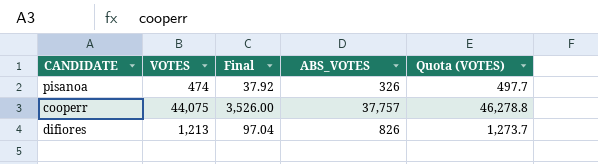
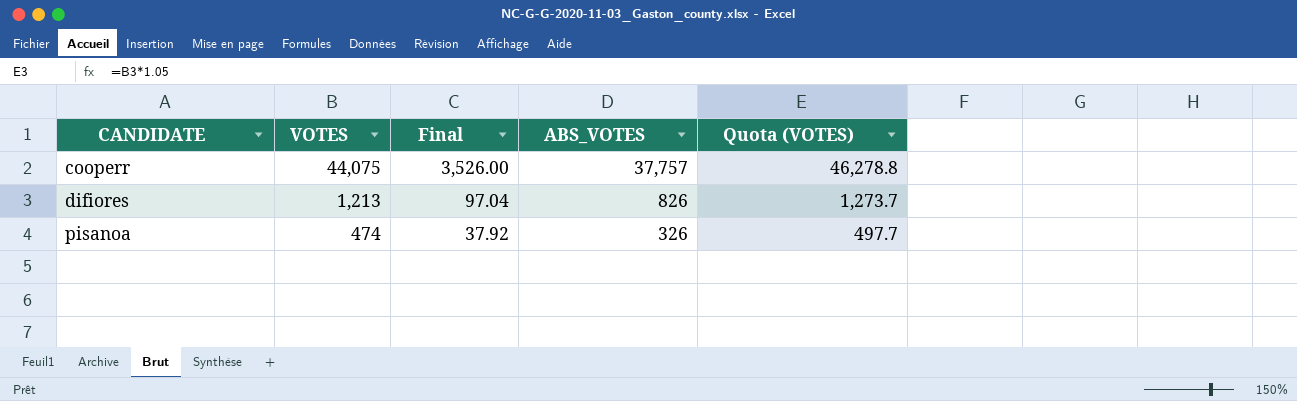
row order: none -> CANDIDATE ascending

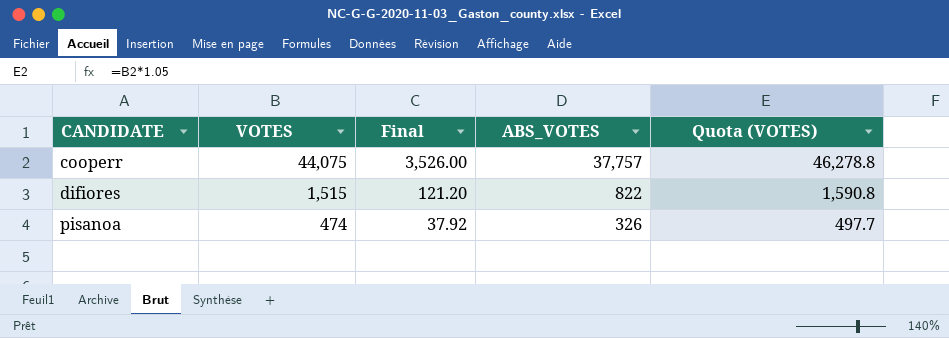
difiores | VOTES: 1,213 -> 1,515
difiores | Final: 97.04 -> 121.20
difiores | ABS_VOTES: 826 -> 822
difiores | Quota (VOTES): 1,273.7 -> 1,590.8

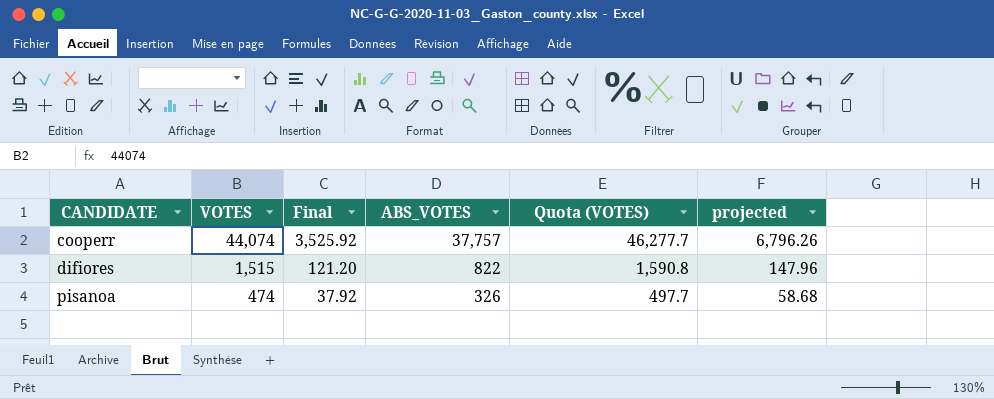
column projected | formula: none -> [ABS_VOTES] * 0.18
cooperr | VOTES: 44,075 -> 44,074
cooperr | Final: 3,526.00 -> 3,525.92
cooperr | Quota (VOTES): 46,278.8 -> 46,277.7

